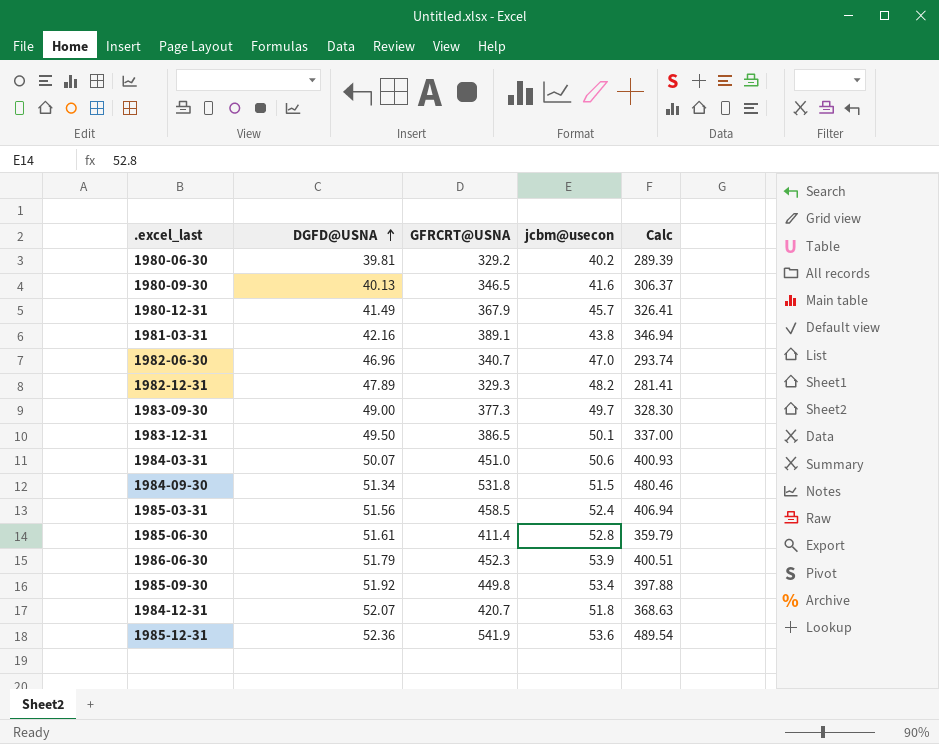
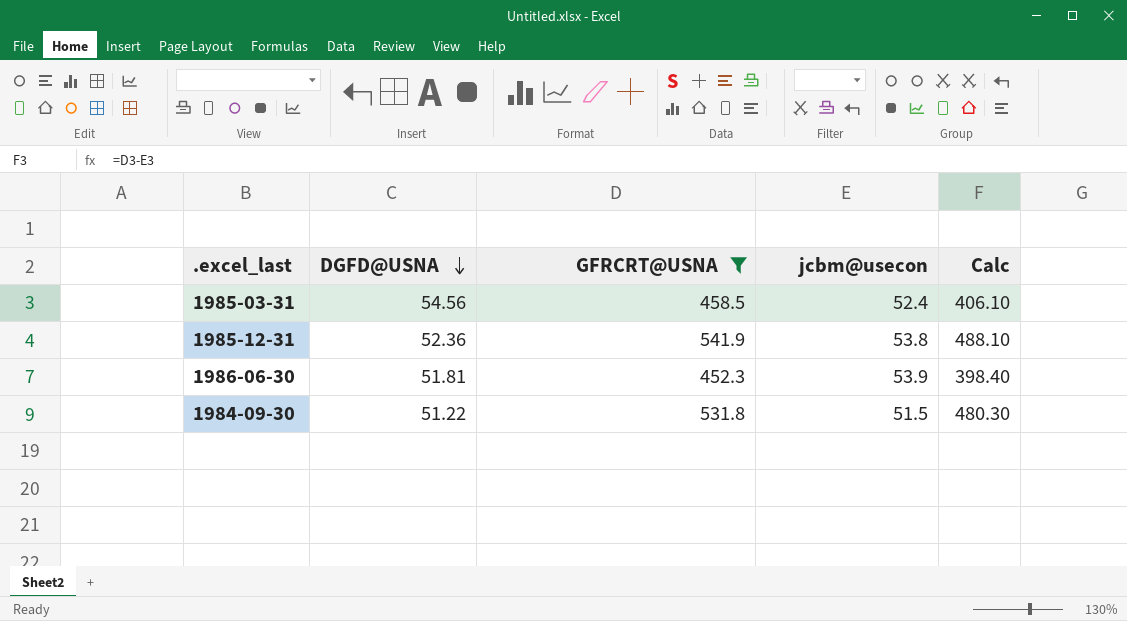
filter: none -> GFRCRT@USNA >= 452.3
row order: DGFD@USNA ascending -> DGFD@USNA descending
column Calc | formula: [GFRCRT@USNA] - [DGFD@USNA] -> [GFRCRT@USNA] - [jcbm@usecon]
1985-03-31 | DGFD@USNA: 51.56 -> 54.56
1985-12-31 | jcbm@usecon: 53.6 -> 53.8
1986-06-30 | DGFD@USNA: 51.79 -> 51.81
1984-09-30 | DGFD@USNA: 51.34 -> 51.22

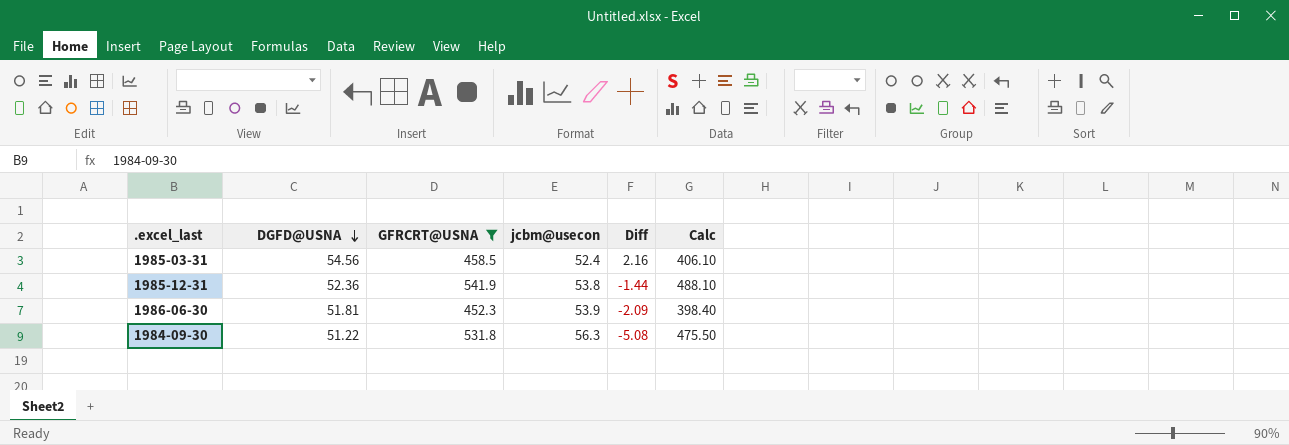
column Diff | formula: none -> [DGFD@USNA] - [jcbm@usecon]
1984-09-30 | jcbm@usecon: 51.5 -> 56.3
1984-09-30 | Calc: 480.30 -> 475.50

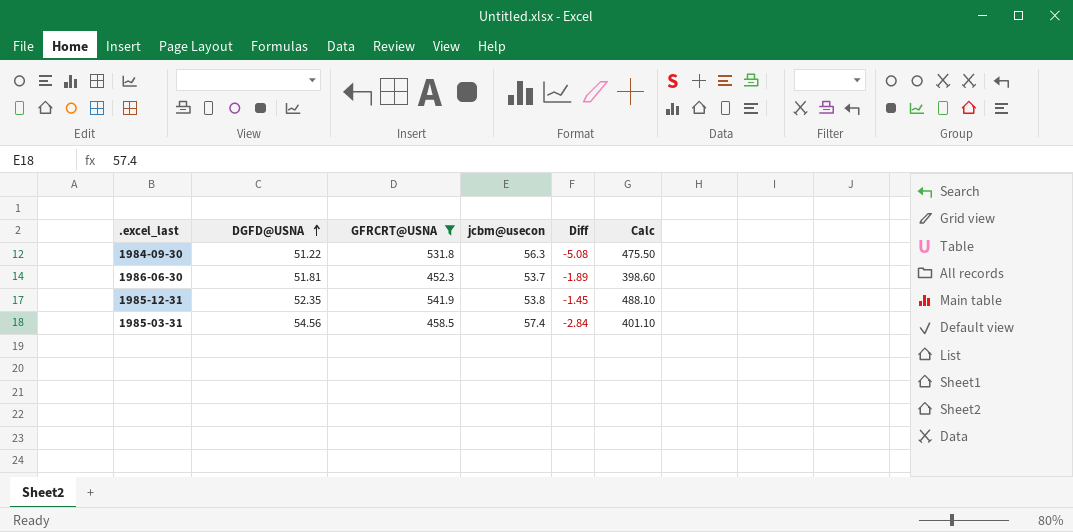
row order: DGFD@USNA descending -> DGFD@USNA ascending
1986-06-30 | jcbm@usecon: 53.9 -> 53.7
1986-06-30 | Diff: -2.09 -> -1.89
1986-06-30 | Calc: 398.40 -> 398.60
1985-12-31 | DGFD@USNA: 52.36 -> 52.35
1985-12-31 | Diff: -1.44 -> -1.45
1985-03-31 | jcbm@usecon: 52.4 -> 57.4
1985-03-31 | Diff: 2.16 -> -2.84
1985-03-31 | Calc: 406.10 -> 401.10

